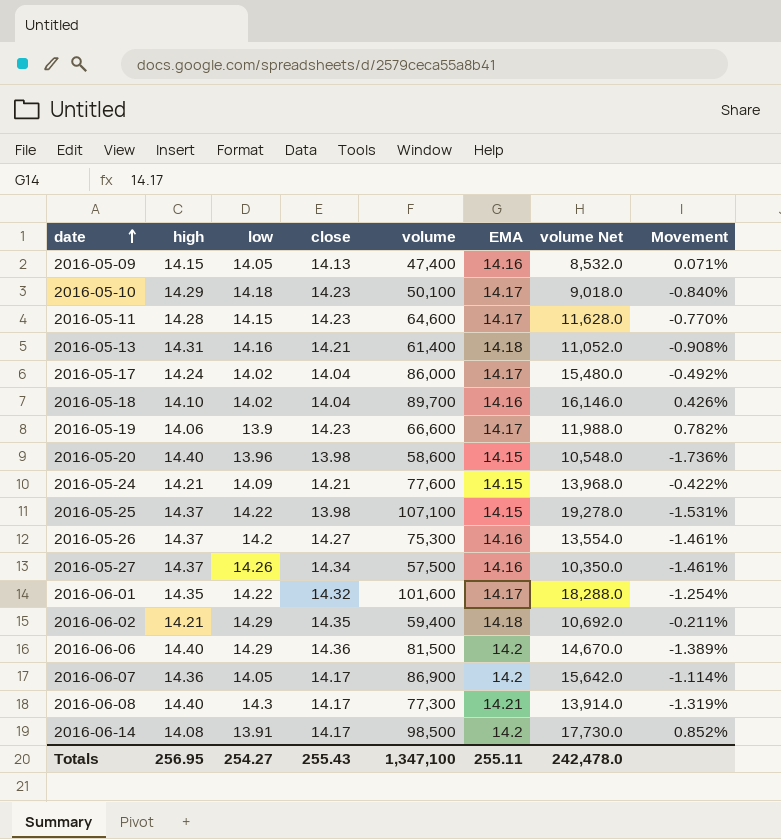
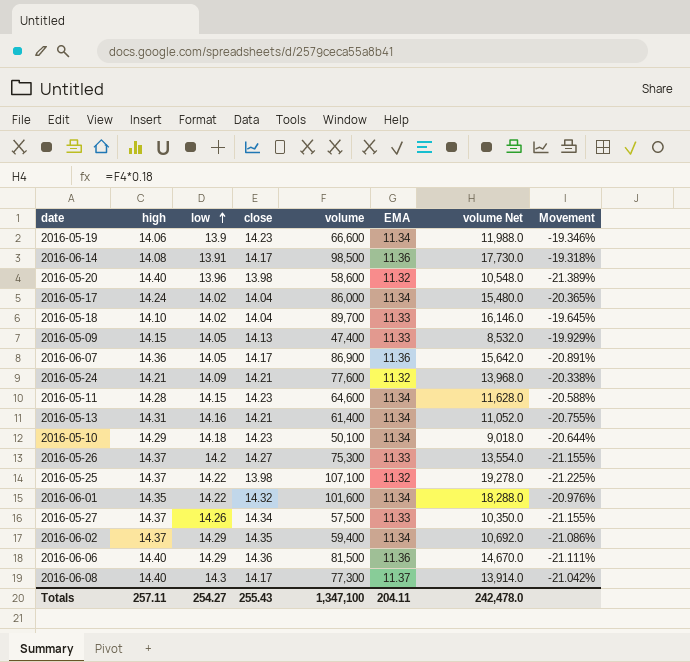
row order: date ascending -> low ascending
2016-05-19 | EMA: 14.17 -> 11.34
2016-05-19 | Movement: 0.782% -> -19.346%
2016-06-14 | EMA: 14.2 -> 11.36
2016-06-14 | Movement: 0.852% -> -19.318%
2016-05-20 | EMA: 14.15 -> 11.32
2016-05-20 | Movement: -1.736% -> -21.389%
2016-05-17 | EMA: 14.17 -> 11.34
2016-05-17 | Movement: -0.492% -> -20.365%
2016-05-18 | EMA: 14.16 -> 11.33
2016-05-18 | Movement: 0.426% -> -19.645%
2016-05-09 | EMA: 14.16 -> 11.33
2016-05-09 | Movement: 0.071% -> -19.929%
2016-06-07 | EMA: 14.2 -> 11.36
2016-06-07 | Movement: -1.114% -> -20.891%
2016-05-24 | EMA: 14.15 -> 11.32
2016-05-24 | Movement: -0.422% -> -20.338%
2016-05-11 | EMA: 14.17 -> 11.34
2016-05-11 | Movement: -0.770% -> -20.588%
2016-05-13 | EMA: 14.18 -> 11.34
2016-05-13 | Movement: -0.908% -> -20.755%
2016-05-10 | EMA: 14.17 -> 11.34
2016-05-10 | Movement: -0.840% -> -20.644%
2016-05-26 | EMA: 14.16 -> 11.33
2016-05-26 | Movement: -1.461% -> -21.155%
2016-05-25 | EMA: 14.15 -> 11.32
2016-05-25 | Movement: -1.531% -> -21.225%
2016-06-01 | EMA: 14.17 -> 11.34
2016-06-01 | Movement: -1.254% -> -20.976%
2016-05-27 | EMA: 14.16 -> 11.33
2016-05-27 | Movement: -1.461% -> -21.155%
2016-06-02 | high: 14.21 -> 14.37
2016-06-02 | EMA: 14.18 -> 11.34
2016-06-02 | Movement: -0.211% -> -21.086%
2016-06-06 | EMA: 14.2 -> 11.36
2016-06-06 | Movement: -1.389% -> -21.111%
2016-06-08 | EMA: 14.21 -> 11.37
2016-06-08 | Movement: -1.319% -> -21.042%
Totals | high: 256.95 -> 257.11
Totals | EMA: 255.11 -> 204.11

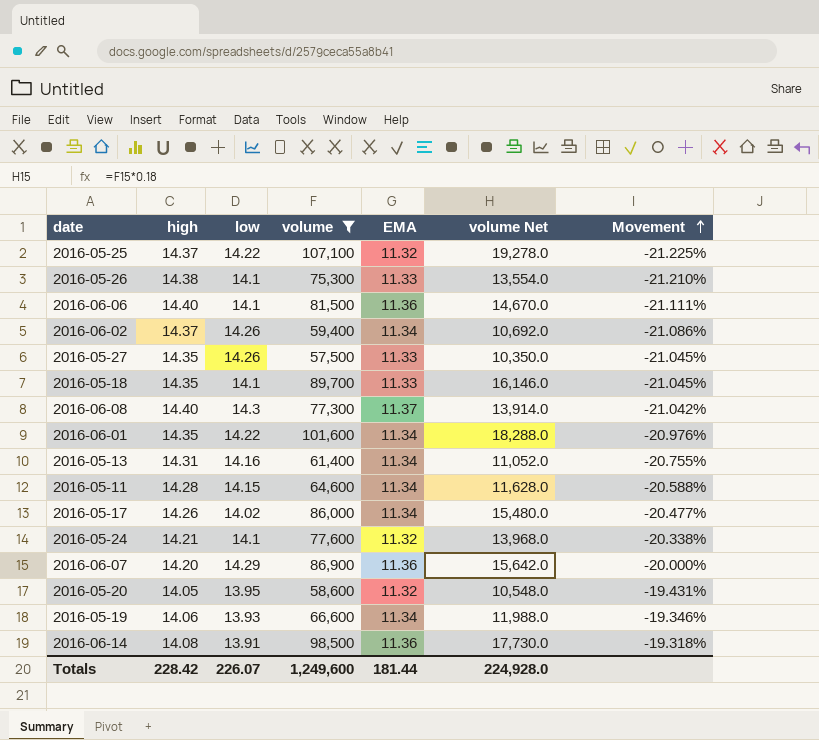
filter: none -> volume >= 57,500
row order: low ascending -> Movement ascending
column close | position: 4 -> none
2016-05-26 | high: 14.37 -> 14.38
2016-05-26 | low: 14.2 -> 14.1
2016-05-26 | Movement: -21.155% -> -21.210%
2016-06-06 | low: 14.29 -> 14.1
2016-06-02 | low: 14.29 -> 14.26
2016-05-27 | high: 14.37 -> 14.35
2016-05-27 | Movement: -21.155% -> -21.045%
2016-05-18 | high: 14.10 -> 14.35
2016-05-18 | low: 14.02 -> 14.1
2016-05-18 | Movement: -19.645% -> -21.045%
2016-05-17 | high: 14.24 -> 14.26
2016-05-17 | Movement: -20.365% -> -20.477%
2016-05-24 | low: 14.09 -> 14.1
2016-06-07 | high: 14.36 -> 14.20
2016-06-07 | low: 14.05 -> 14.29
2016-06-07 | Movement: -20.891% -> -20.000%
2016-05-20 | high: 14.40 -> 14.05
2016-05-20 | low: 13.96 -> 13.95
2016-05-20 | Movement: -21.389% -> -19.431%
2016-05-19 | low: 13.9 -> 13.93
Totals | high: 257.11 -> 228.42
Totals | low: 254.27 -> 226.07
Totals | volume: 1,347,100 -> 1,249,600
Totals | EMA: 204.11 -> 181.44
Totals | volume Net: 242,478.0 -> 224,928.0

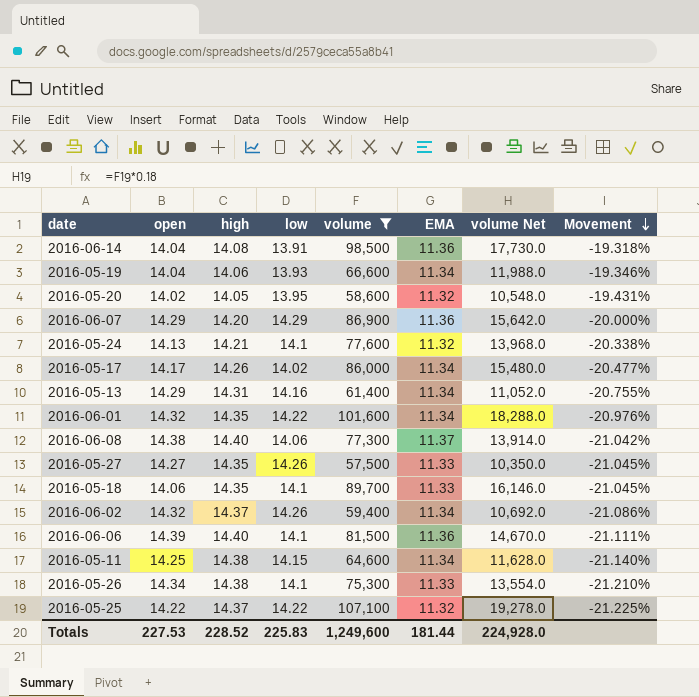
row order: Movement ascending -> Movement descending
column open | position: none -> 2
2016-06-08 | low: 14.3 -> 14.06
2016-05-11 | high: 14.28 -> 14.38
2016-05-11 | Movement: -20.588% -> -21.140%
Totals | high: 228.42 -> 228.52
Totals | low: 226.07 -> 225.83

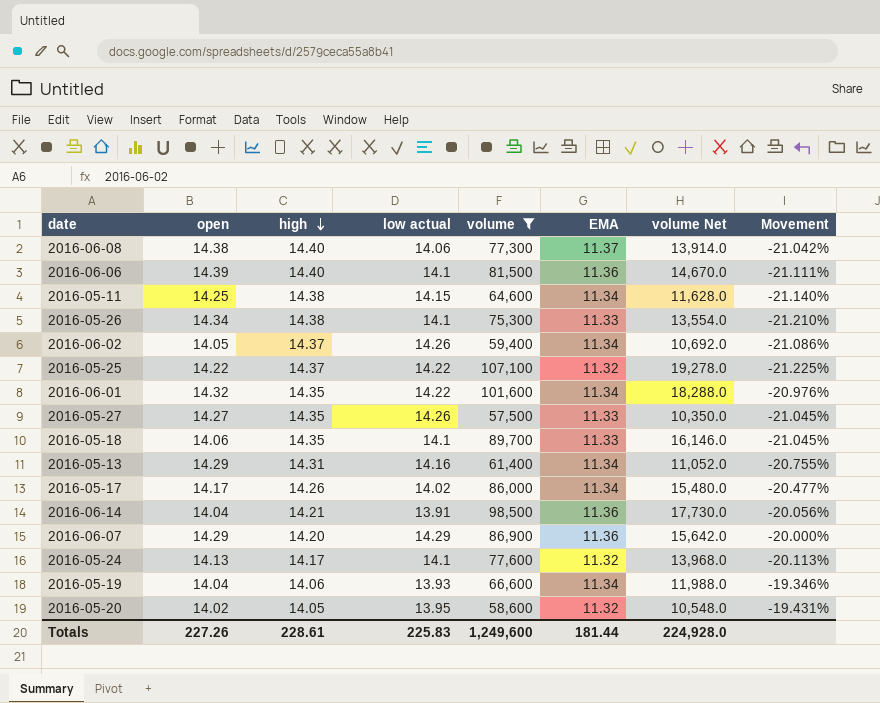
row order: Movement descending -> high descending
column name: low -> low actual
2016-06-02 | open: 14.32 -> 14.05
2016-06-14 | high: 14.08 -> 14.21
2016-06-14 | Movement: -19.318% -> -20.056%
2016-05-24 | high: 14.21 -> 14.17
2016-05-24 | Movement: -20.338% -> -20.113%
Totals | open: 227.53 -> 227.26
Totals | high: 228.52 -> 228.61

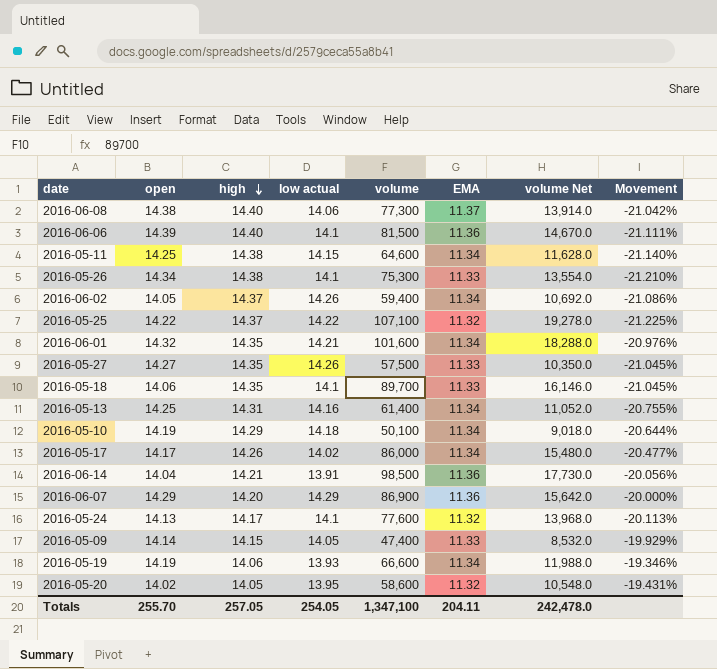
filter: volume >= 57,500 -> none
2016-06-01 | low actual: 14.22 -> 14.21
2016-05-13 | open: 14.29 -> 14.25
2016-05-19 | open: 14.04 -> 14.19
Totals | open: 227.26 -> 255.70
Totals | high: 228.61 -> 257.05
Totals | low actual: 225.83 -> 254.05
Totals | volume: 1,249,600 -> 1,347,100
Totals | EMA: 181.44 -> 204.11
Totals | volume Net: 224,928.0 -> 242,478.0

